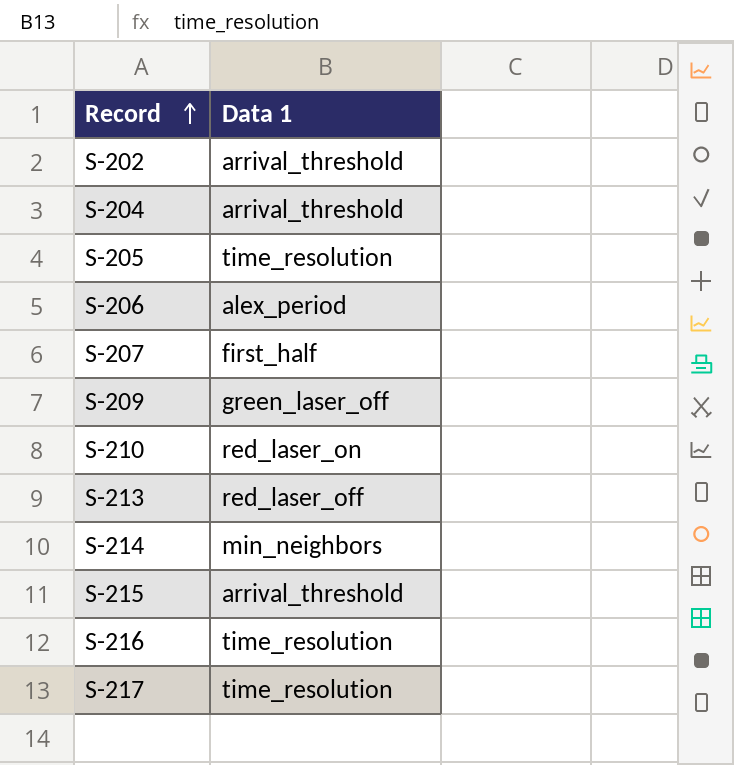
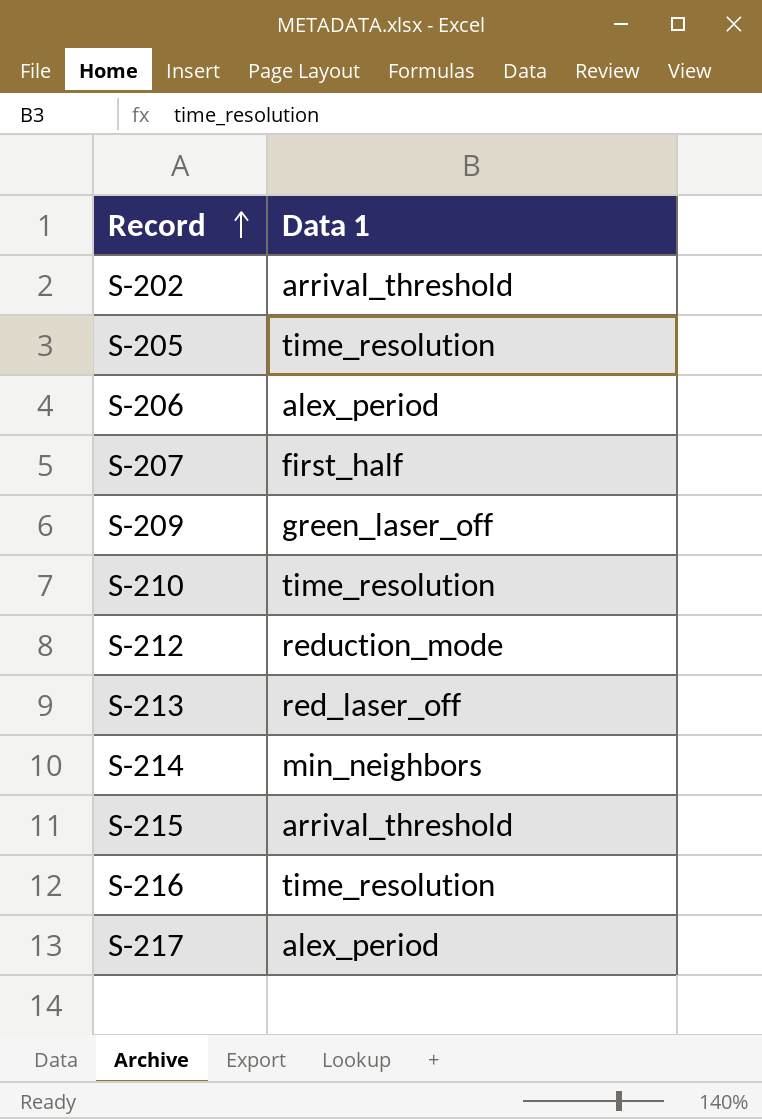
row S-204: arrival_threshold -> none
S-210 | Data 1: red_laser_on -> time_resolution
row S-212: none -> reduction_mode
S-217 | Data 1: time_resolution -> alex_period

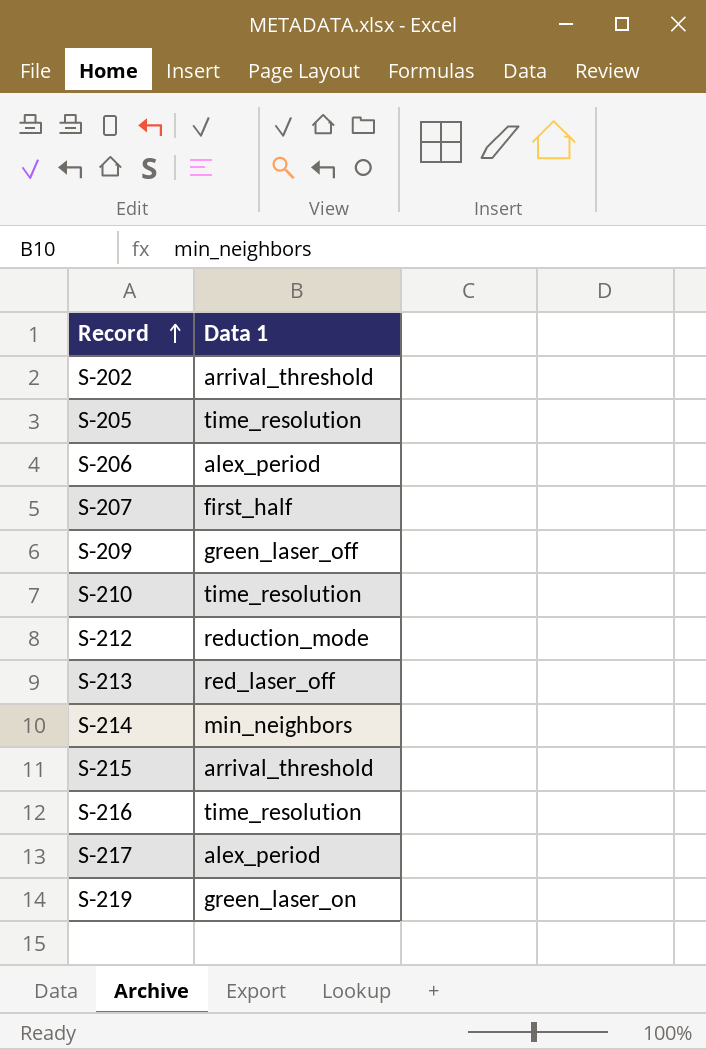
row S-219: none -> green_laser_on

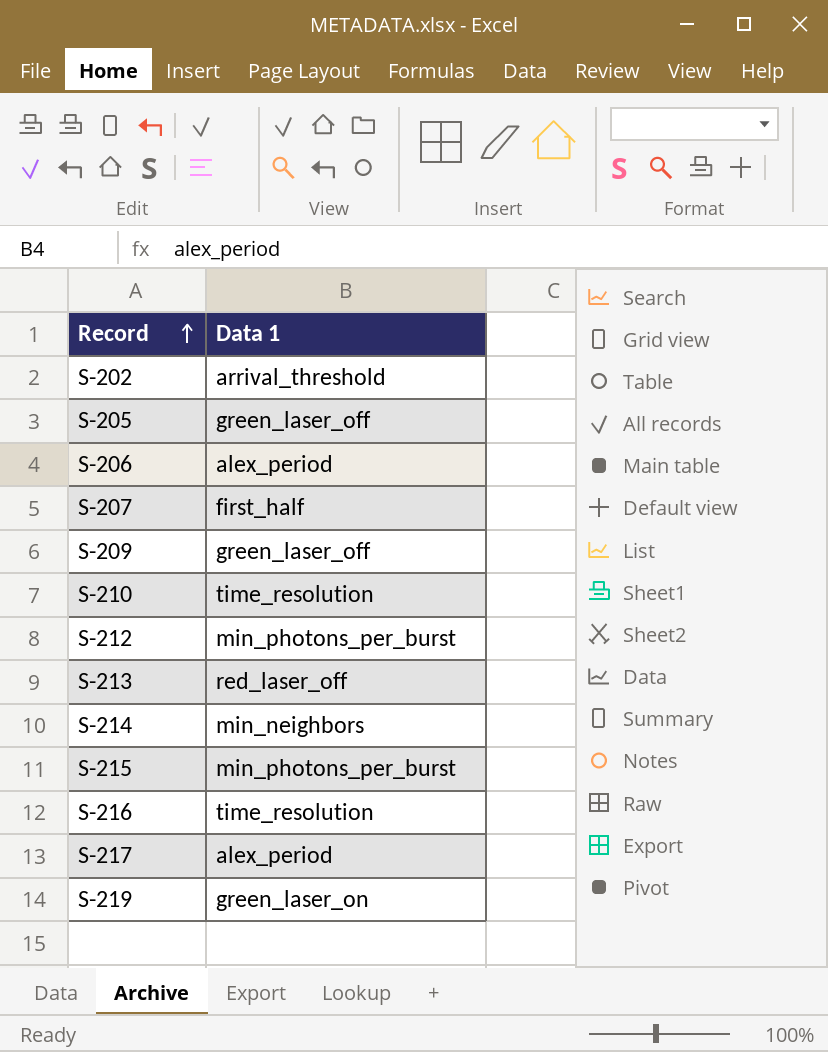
S-205 | Data 1: time_resolution -> green_laser_off
S-212 | Data 1: reduction_mode -> min_photons_per_burst
S-215 | Data 1: arrival_threshold -> min_photons_per_burst

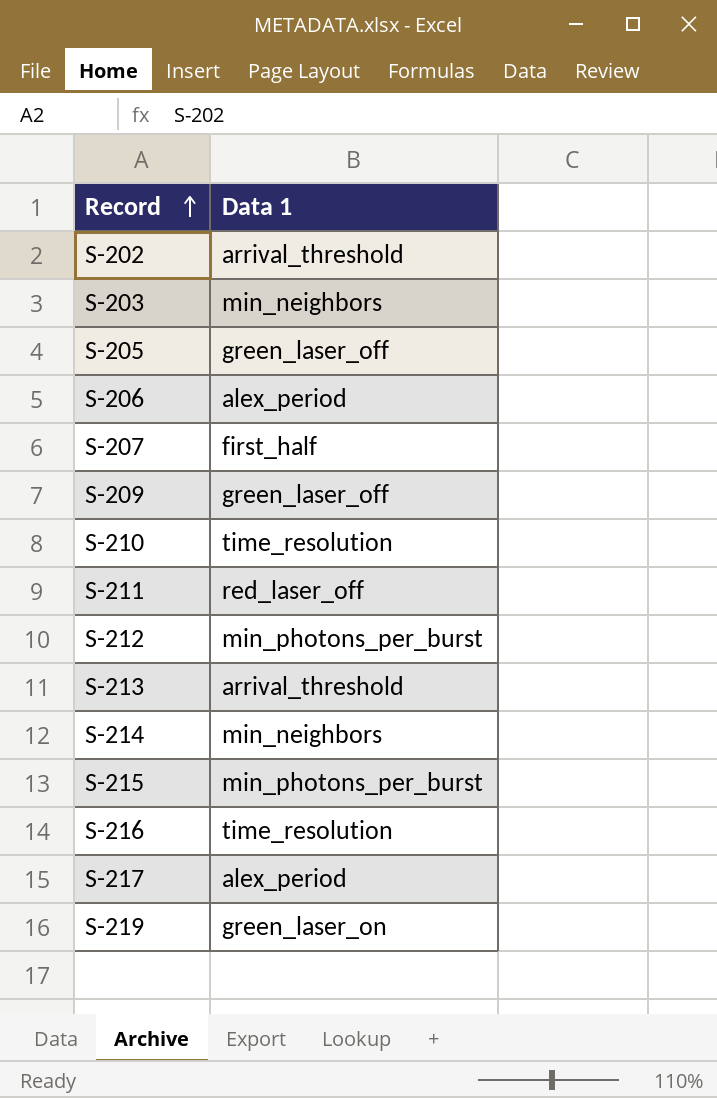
row S-203: none -> min_neighbors
row S-211: none -> red_laser_off
S-213 | Data 1: red_laser_off -> arrival_threshold

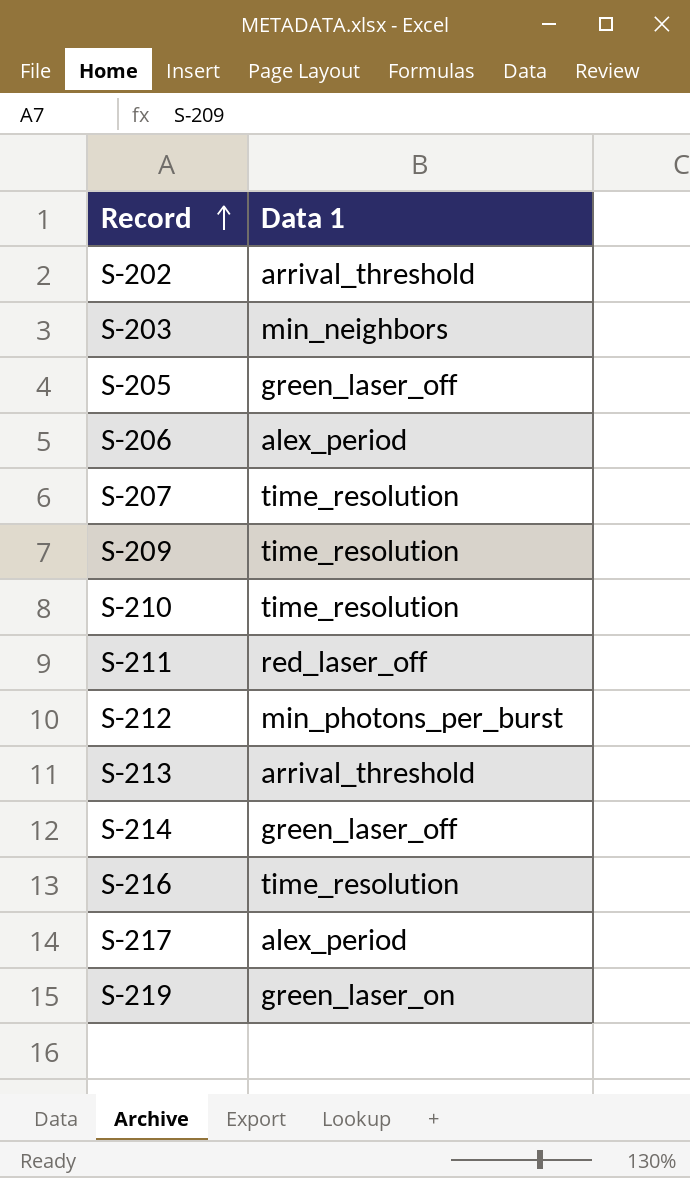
row S-215: min_photons_per_burst -> none
S-207 | Data 1: first_half -> time_resolution
S-209 | Data 1: green_laser_off -> time_resolution
S-214 | Data 1: min_neighbors -> green_laser_off

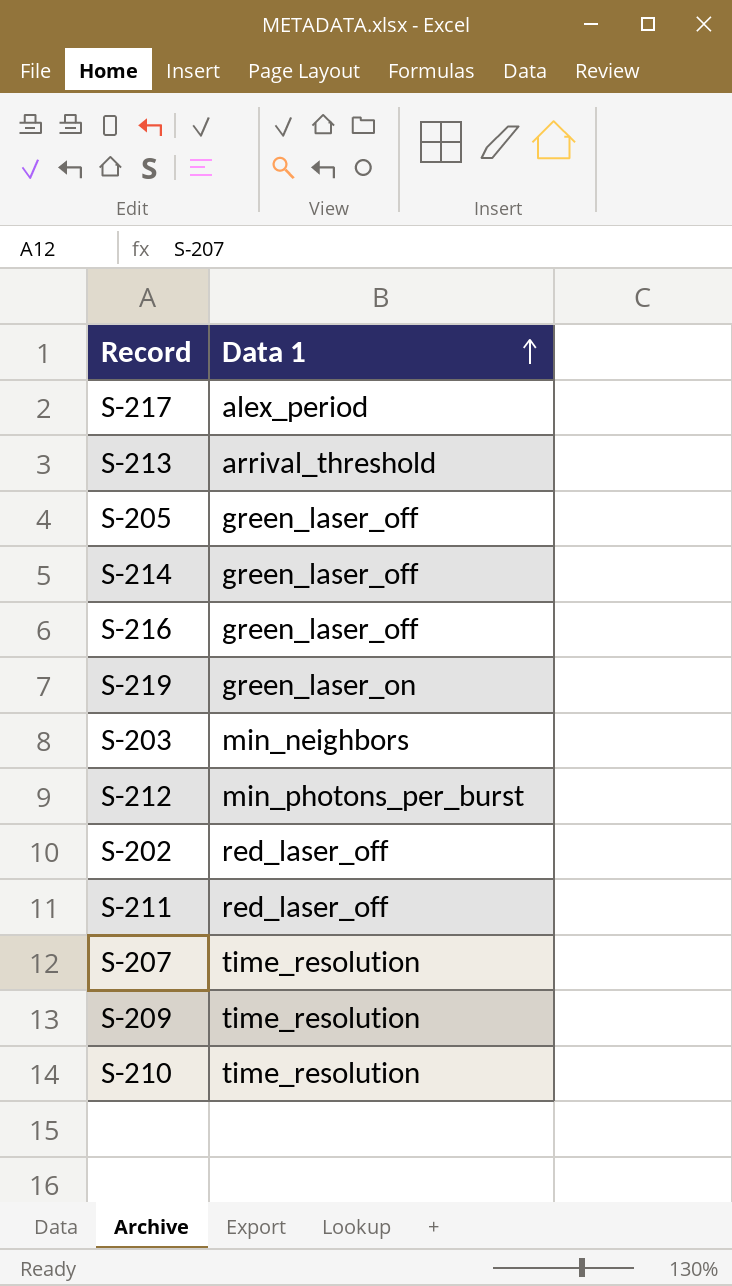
row order: Record ascending -> Data 1 ascending
row S-206: alex_period -> none
S-216 | Data 1: time_resolution -> green_laser_off
S-202 | Data 1: arrival_threshold -> red_laser_off

